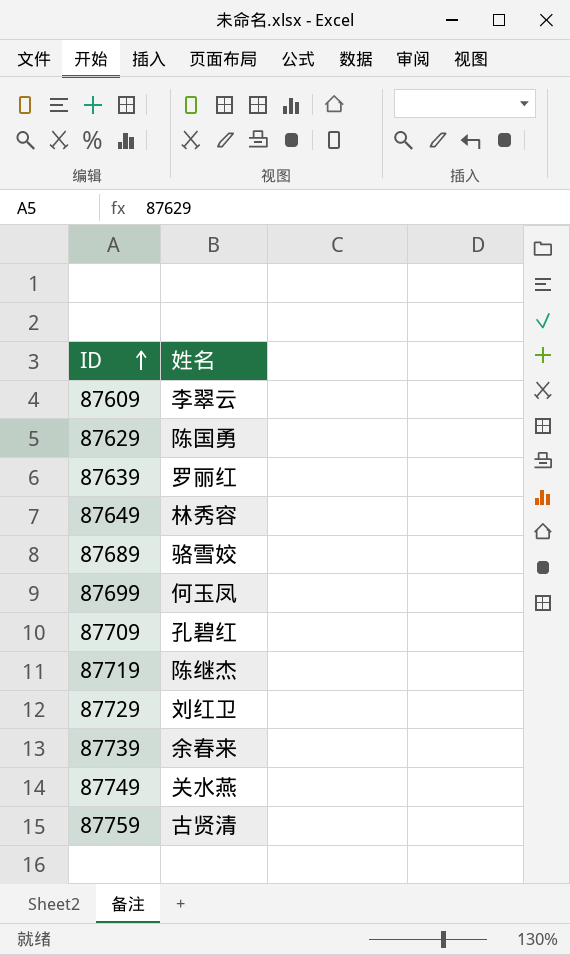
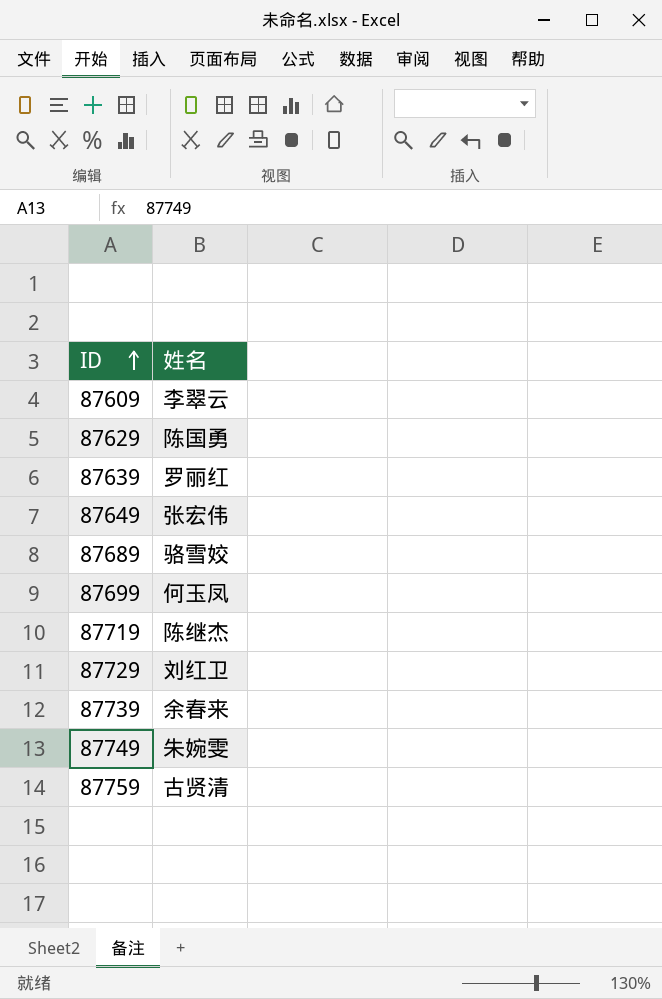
row 87709: 孔碧红 -> none
87649 | 姓名: 林秀容 -> 张宏伟
87749 | 姓名: 关水燕 -> 朱婉雯

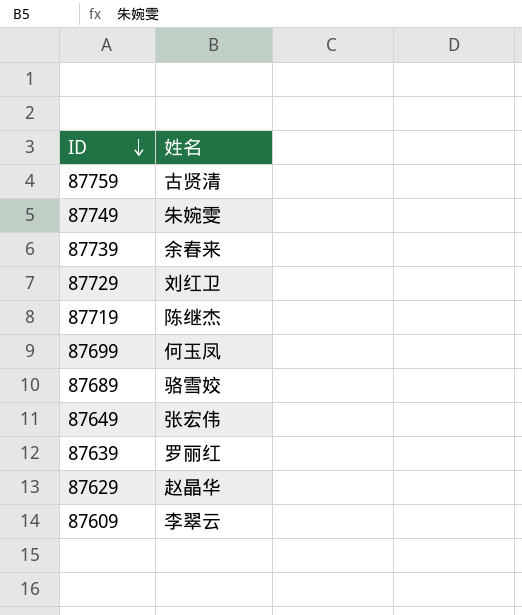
row order: ID ascending -> ID descending
87629 | 姓名: 陈国勇 -> 赵晶华

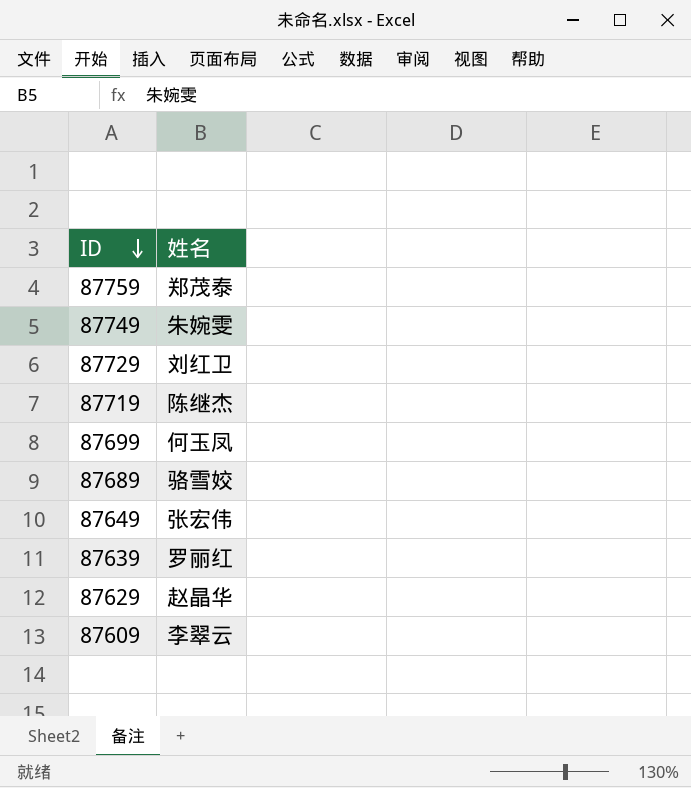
row 87739: 余春来 -> none
87759 | 姓名: 古贤清 -> 郑茂泰

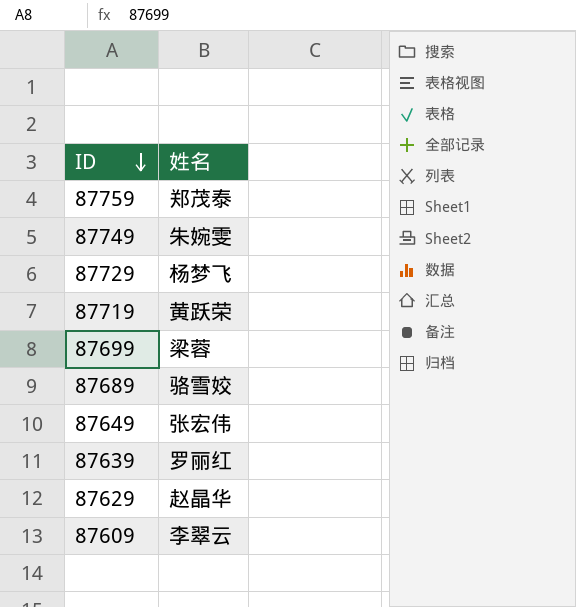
87729 | 姓名: 刘红卫 -> 杨梦飞
87719 | 姓名: 陈继杰 -> 黄跃荣
87699 | 姓名: 何玉凤 -> 梁蓉

